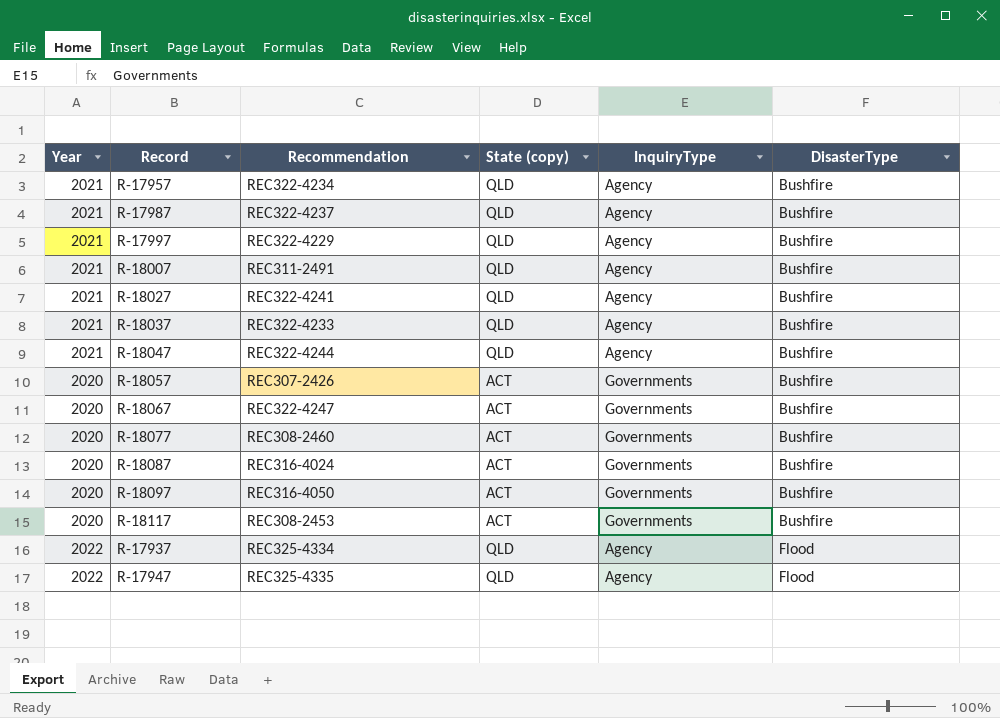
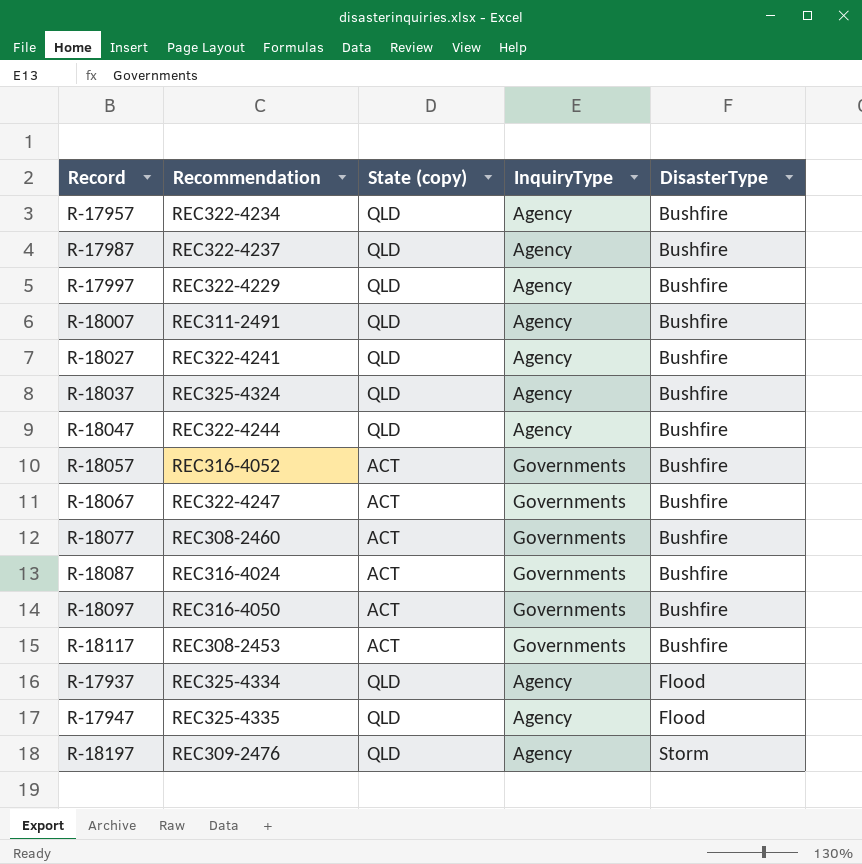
column Year | position: 1 -> none
R-18037 | Recommendation: REC322-4233 -> REC325-4324
R-18057 | Recommendation: REC307-2426 -> REC316-4052
row R-18197: none -> REC309-2476 | QLD | Agency | Storm

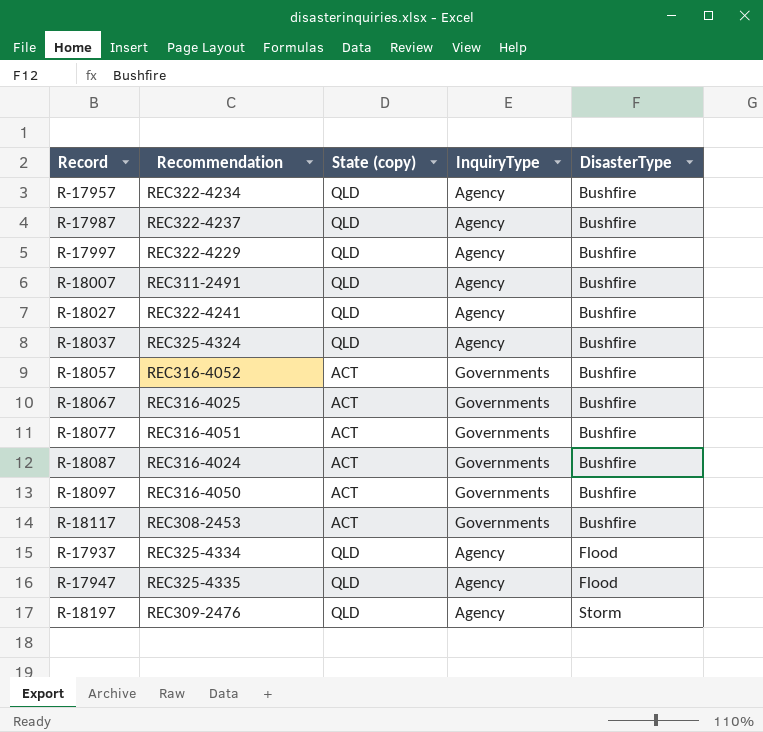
row R-18047: REC322-4244 | QLD | Agency | Bushfire -> none
R-18067 | Recommendation: REC322-4247 -> REC316-4025
R-18077 | Recommendation: REC308-2460 -> REC316-4051

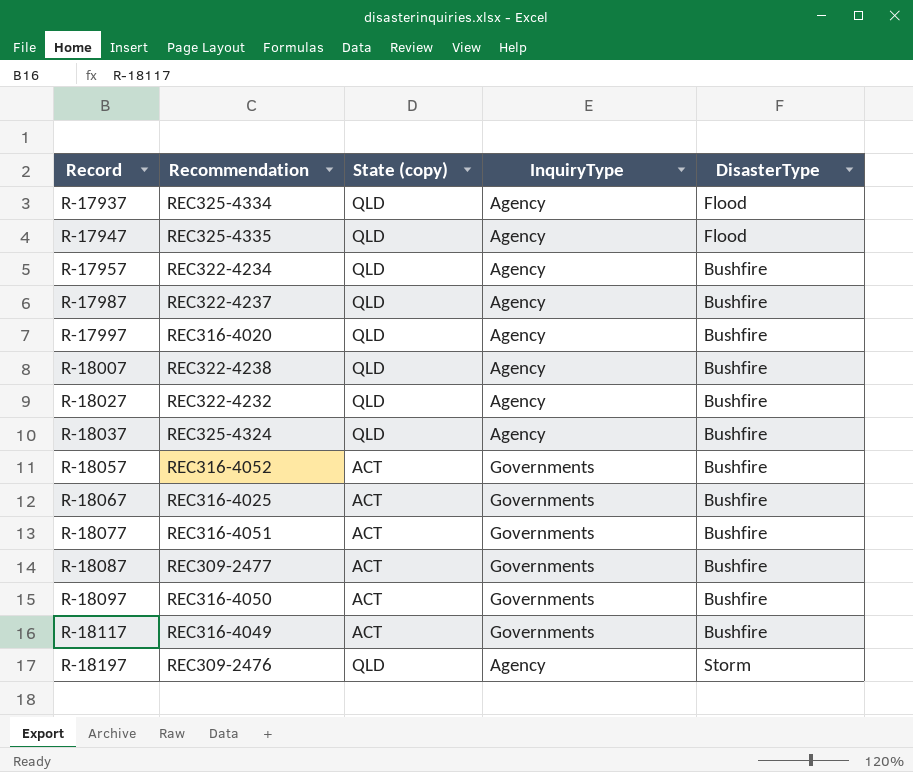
row order: DisasterType ascending -> Record ascending
R-17997 | Recommendation: REC322-4229 -> REC316-4020
R-18007 | Recommendation: REC311-2491 -> REC322-4238
R-18027 | Recommendation: REC322-4241 -> REC322-4232
R-18087 | Recommendation: REC316-4024 -> REC309-2477
R-18117 | Recommendation: REC308-2453 -> REC316-4049

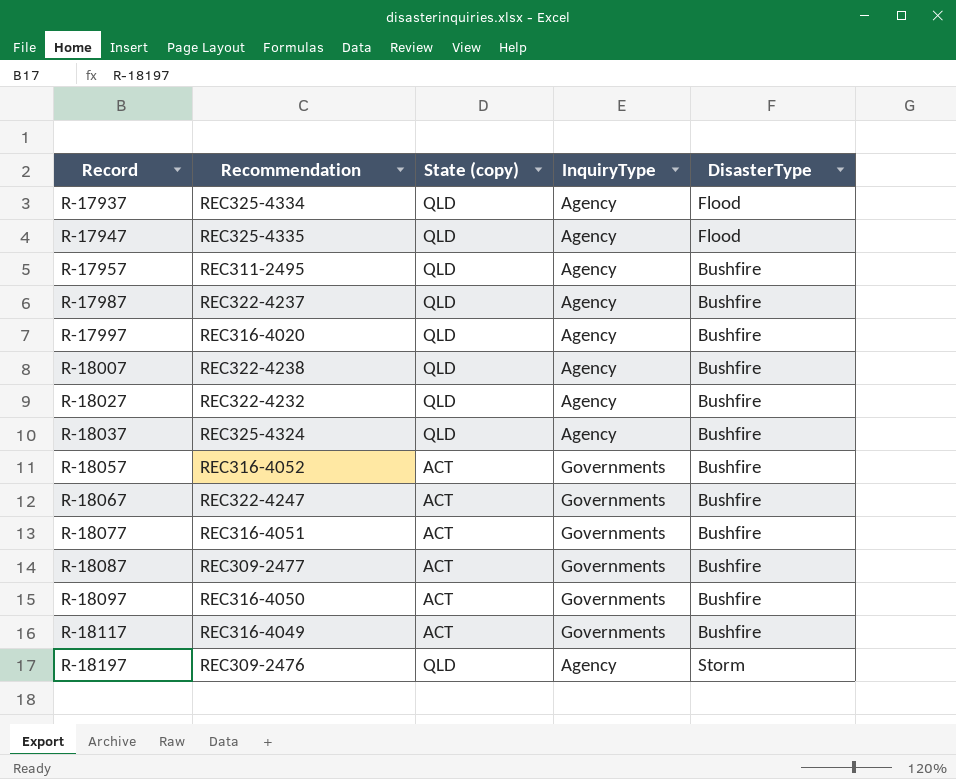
R-17957 | Recommendation: REC322-4234 -> REC311-2495
R-18067 | Recommendation: REC316-4025 -> REC322-4247

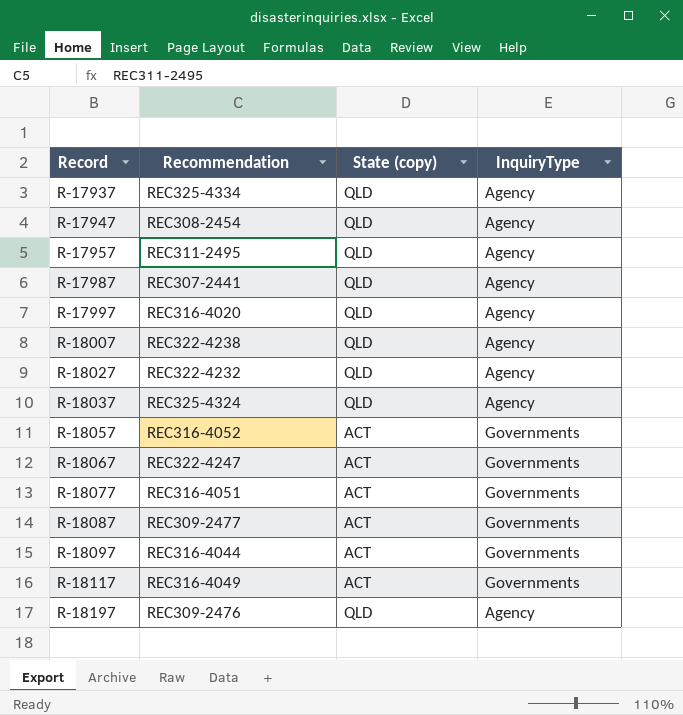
column DisasterType | position: 5 -> none
R-17947 | Recommendation: REC325-4335 -> REC308-2454
R-17987 | Recommendation: REC322-4237 -> REC307-2441
R-18097 | Recommendation: REC316-4050 -> REC316-4044

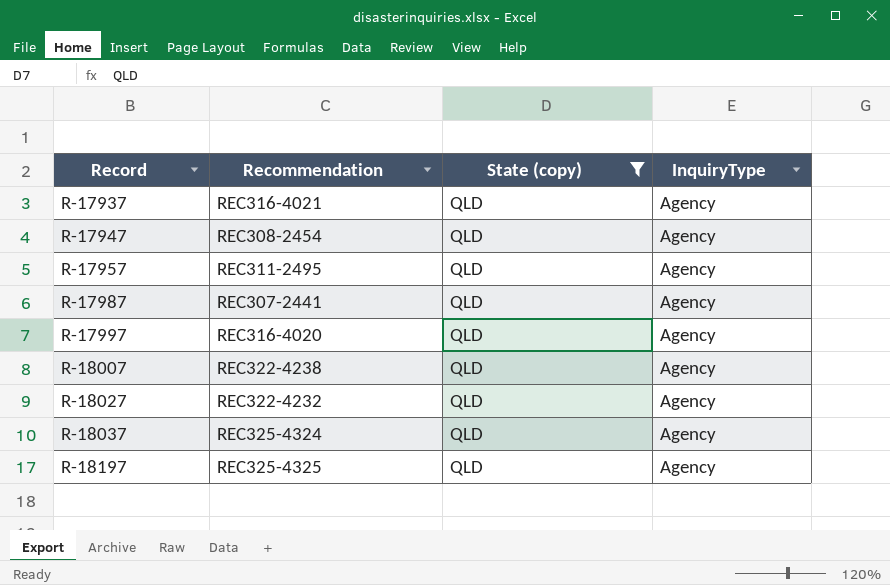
filter: none -> State (copy) = QLD
R-17937 | Recommendation: REC325-4334 -> REC316-4021
R-18197 | Recommendation: REC309-2476 -> REC325-4325

